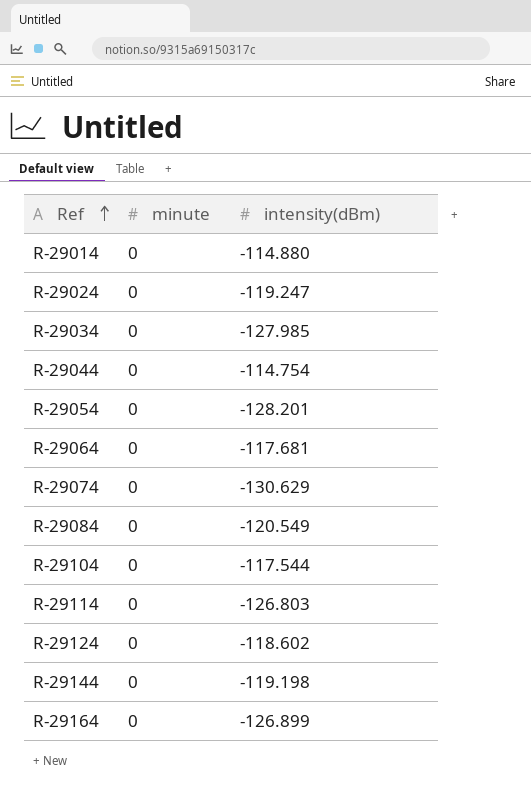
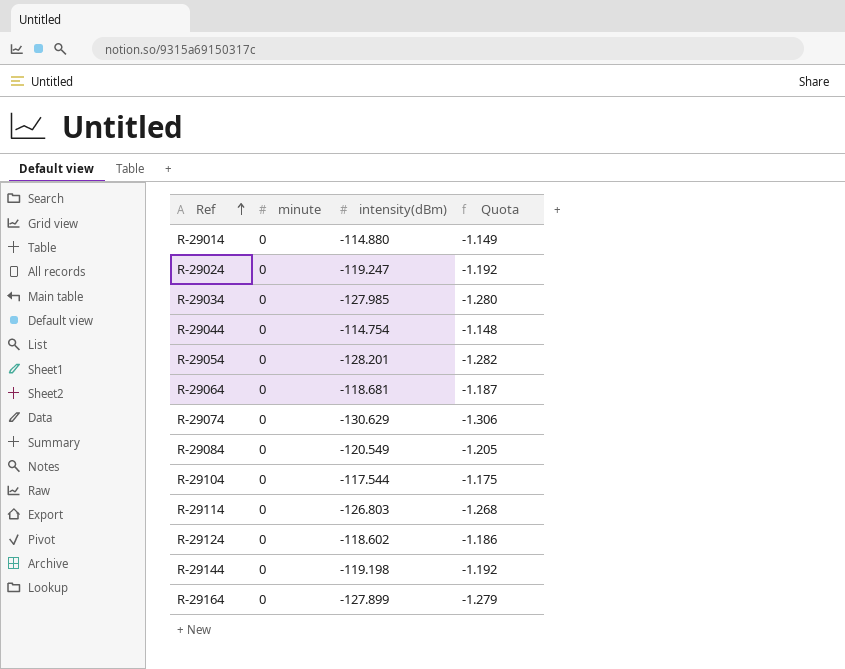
column Quota | formula: none -> [intensity(dBm)] * 0.01
R-29064 | intensity(dBm): -117.681 -> -118.681
R-29164 | intensity(dBm): -126.899 -> -127.899

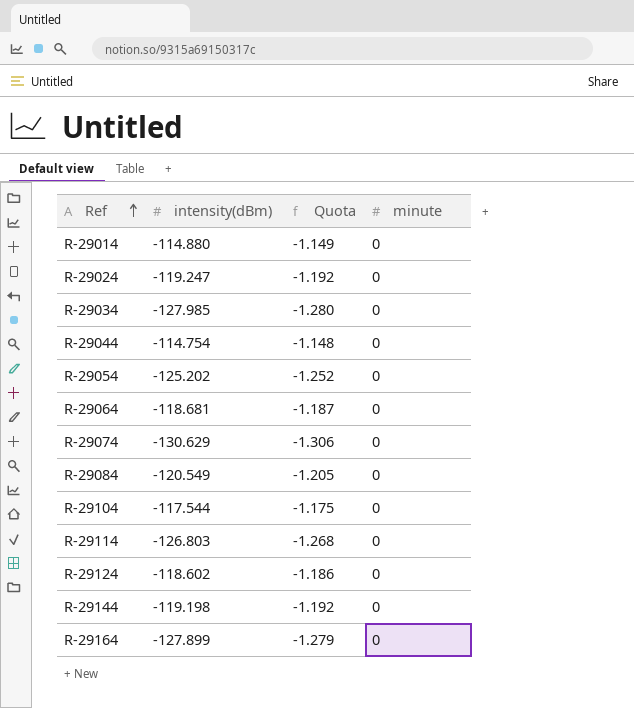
column minute | position: 2 -> 4
R-29054 | intensity(dBm): -128.201 -> -125.202
R-29054 | Quota: -1.282 -> -1.252

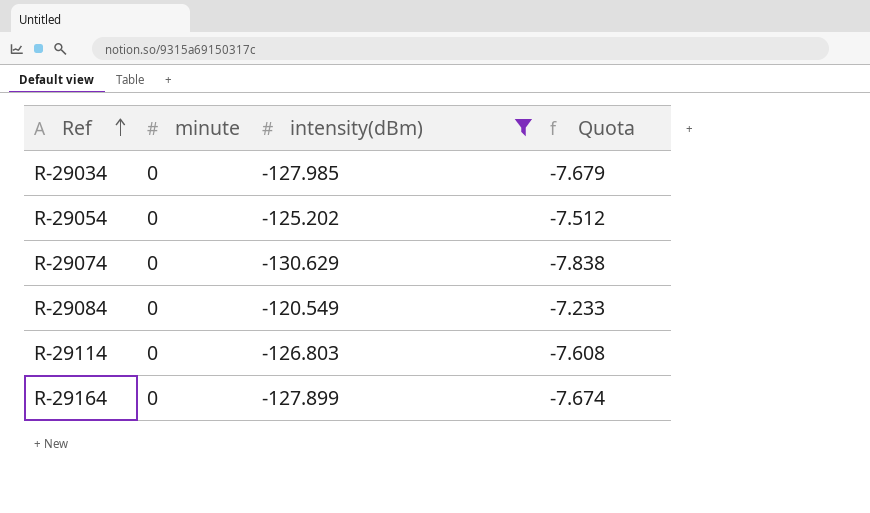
filter: none -> intensity(dBm) <= -120.549
column minute | position: 4 -> 2
column Quota | formula: [intensity(dBm)] * 0.01 -> [intensity(dBm)] * 0.06

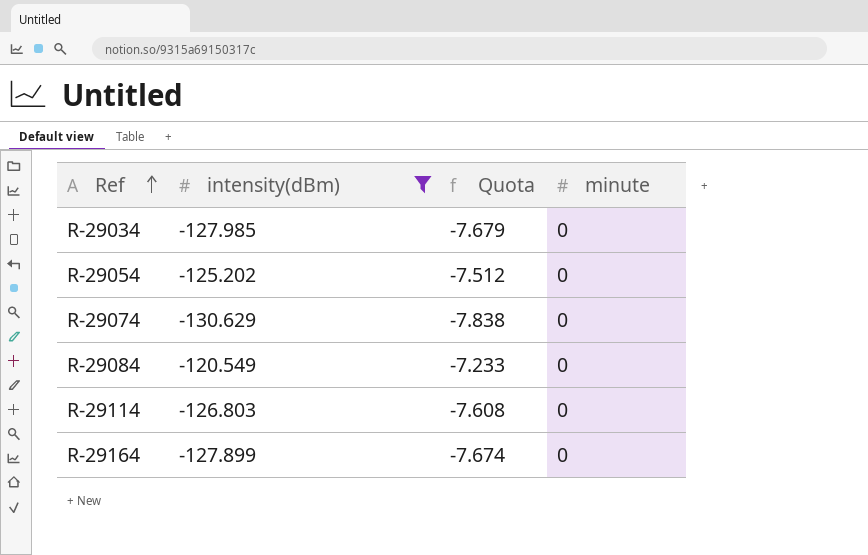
column minute | position: 2 -> 4

